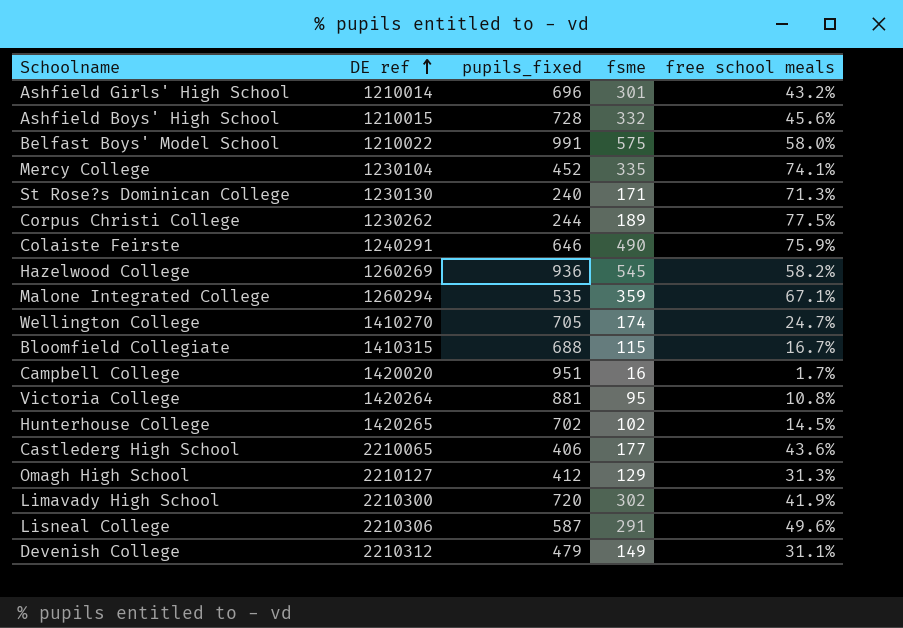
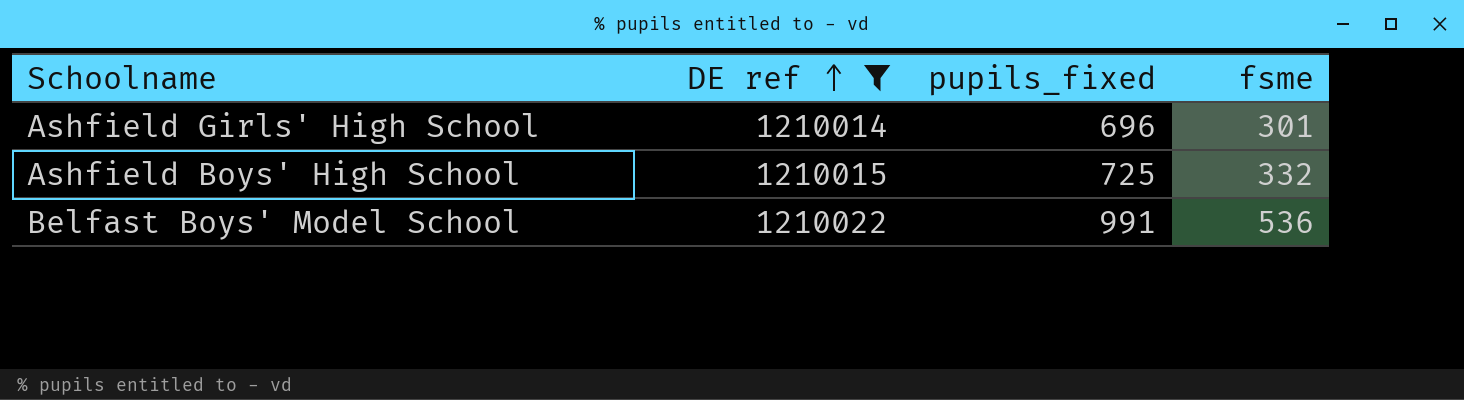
filter: none -> DE ref <= 1210022
column free school meals | formula: [fsme] / [pupils_fixed] -> none
Ashfield Boys' High School | pupils_fixed: 728 -> 725
Belfast Boys' Model School | fsme: 575 -> 536

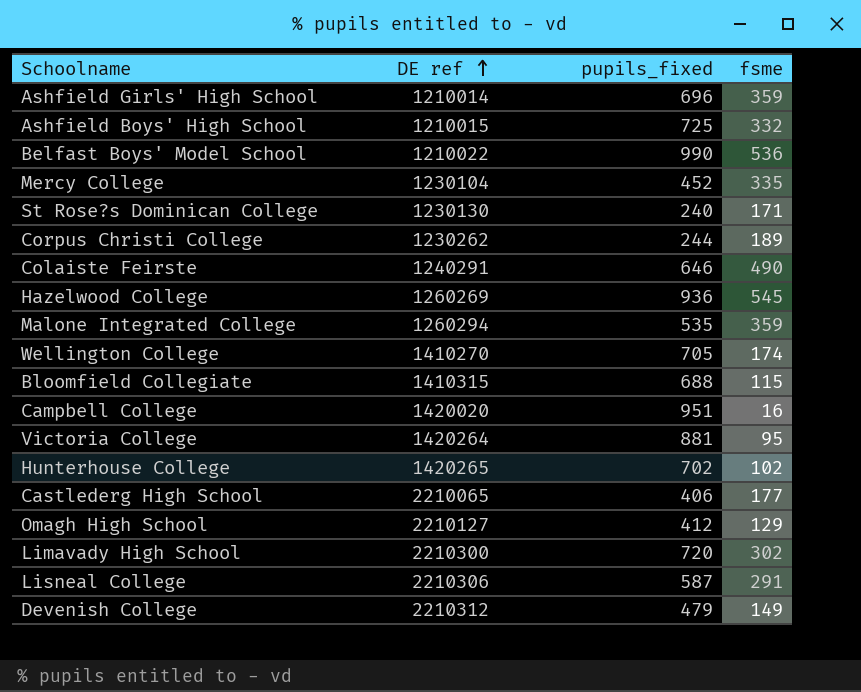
filter: DE ref <= 1210022 -> none
Ashfield Girls' High School | fsme: 301 -> 359
Belfast Boys' Model School | pupils_fixed: 991 -> 990

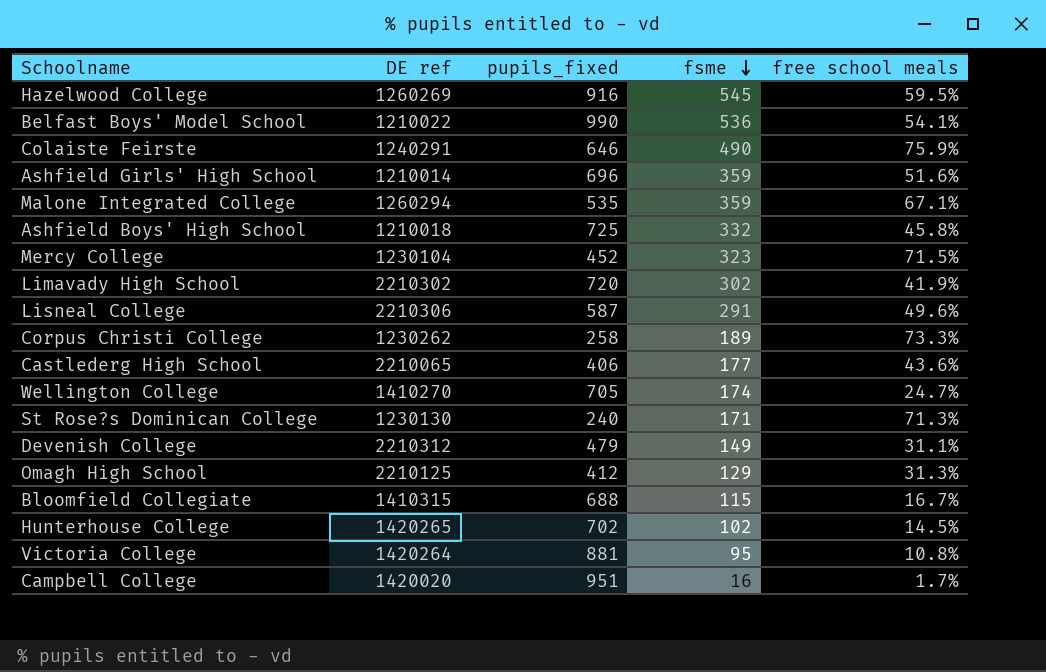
row order: DE ref ascending -> fsme descending
column free school meals | formula: none -> [fsme] / [pupils_fixed]
Hazelwood College | pupils_fixed: 936 -> 916
Ashfield Boys' High School | DE ref: 1210015 -> 1210018
Mercy College | fsme: 335 -> 323
Limavady High School | DE ref: 2210300 -> 2210302
Corpus Christi College | pupils_fixed: 244 -> 258
Omagh High School | DE ref: 2210127 -> 2210125

